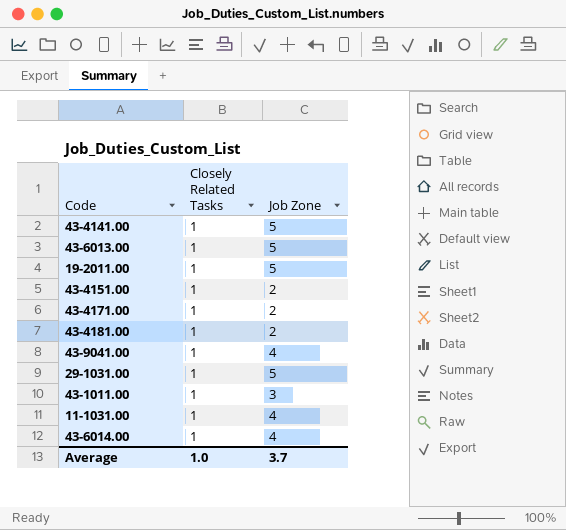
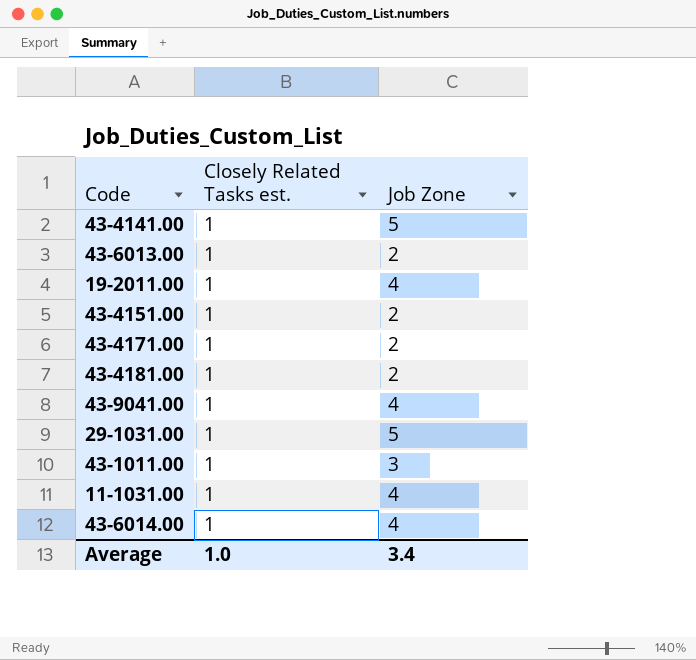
column name: Closely Related Tasks -> Closely Related Tasks est.
43-6013.00 | Job Zone: 5 -> 2
19-2011.00 | Job Zone: 5 -> 4
Average | Job Zone: 3.7 -> 3.4

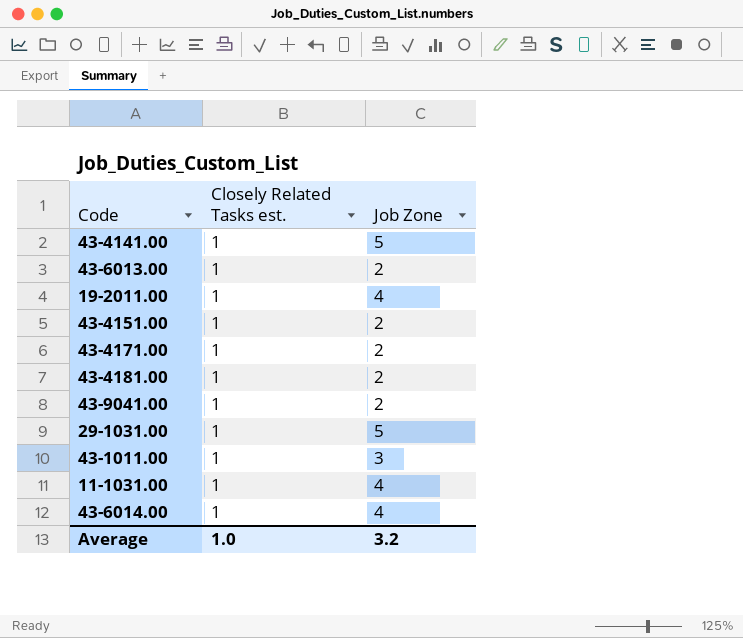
43-9041.00 | Job Zone: 4 -> 2
Average | Job Zone: 3.4 -> 3.2

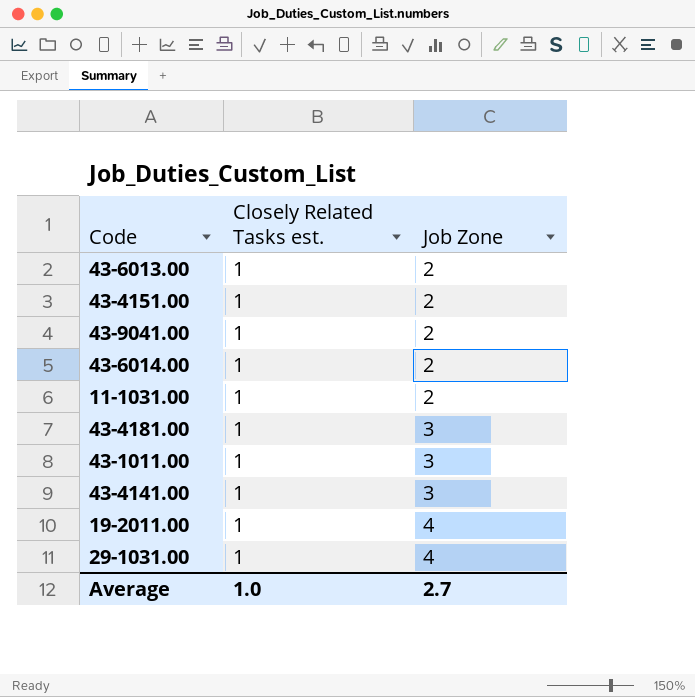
row order: none -> Job Zone ascending
row 43-4171.00: 1 | 2 -> none
43-6014.00 | Job Zone: 4 -> 2
11-1031.00 | Job Zone: 4 -> 2
43-4181.00 | Job Zone: 2 -> 3
43-4141.00 | Job Zone: 5 -> 3
29-1031.00 | Job Zone: 5 -> 4
Average | Job Zone: 3.2 -> 2.7

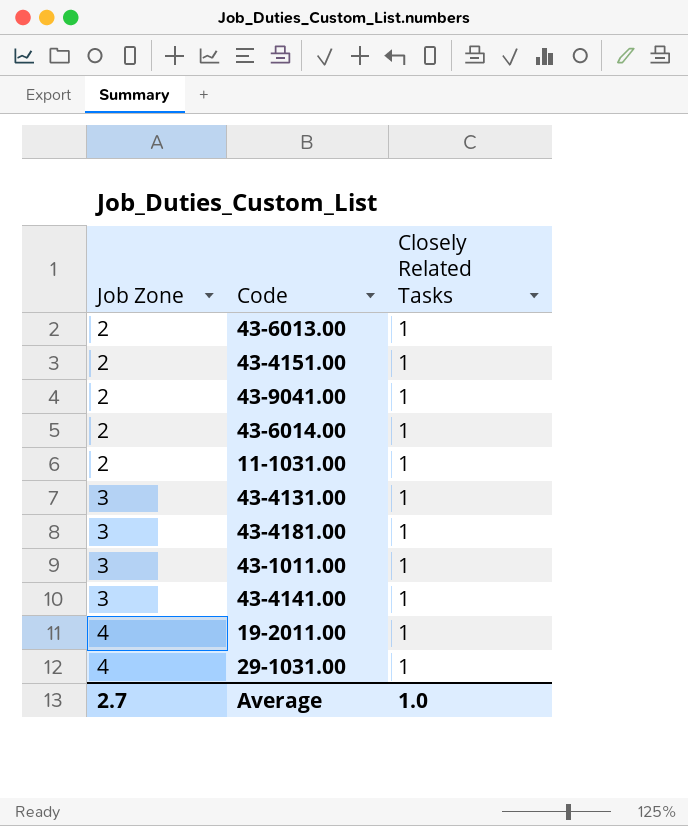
column Job Zone | position: 3 -> 1
column name: Closely Related Tasks est. -> Closely Related Tasks
row 43-4131.00: none -> 3 | 1

